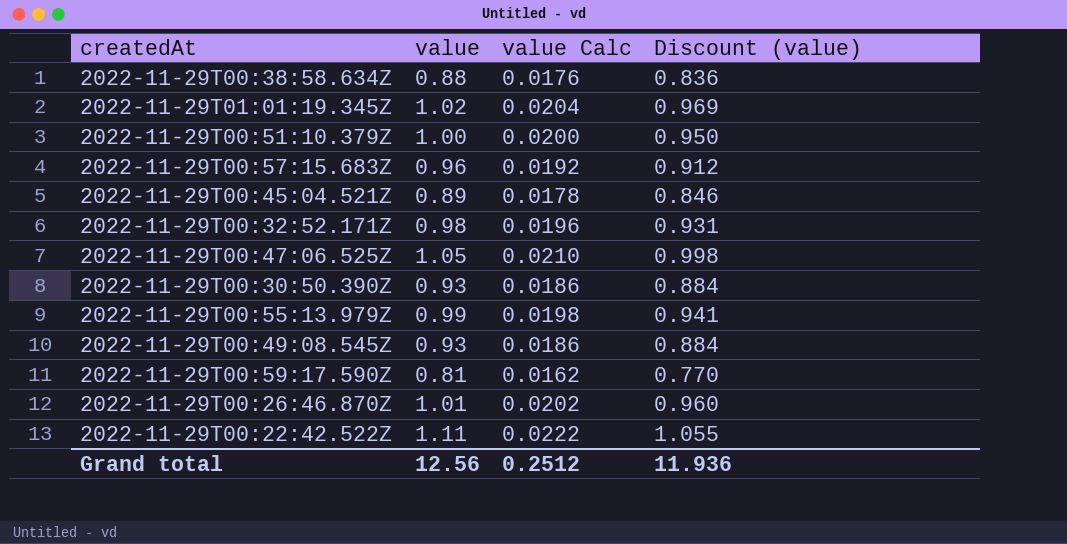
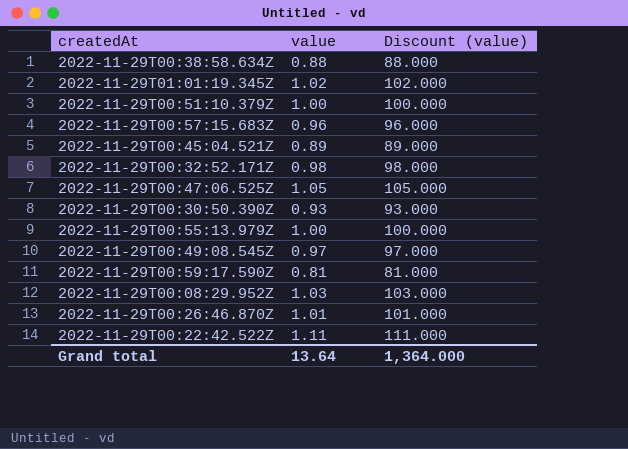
column value Calc | formula: [value] * 0.02 -> none
column Discount (value) | formula: [value] * 0.95 -> [value] * 100
2022-11-29T00:55:13.979Z | value: 0.99 -> 1.00
2022-11-29T00:49:08.545Z | value: 0.93 -> 0.97
row 2022-11-29T00:08:29.952Z: none -> 1.03 | 103.000
Grand total | value: 12.56 -> 13.64
Grand total | Discount (value): 11.936 -> 1,364.000

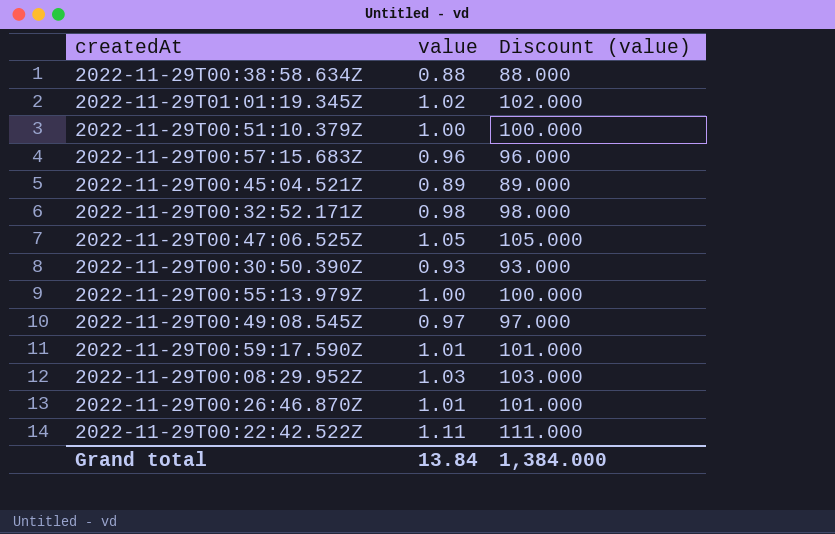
2022-11-29T00:59:17.590Z | value: 0.81 -> 1.01
2022-11-29T00:59:17.590Z | Discount (value): 81.000 -> 101.000
Grand total | value: 13.64 -> 13.84
Grand total | Discount (value): 1,364.000 -> 1,384.000

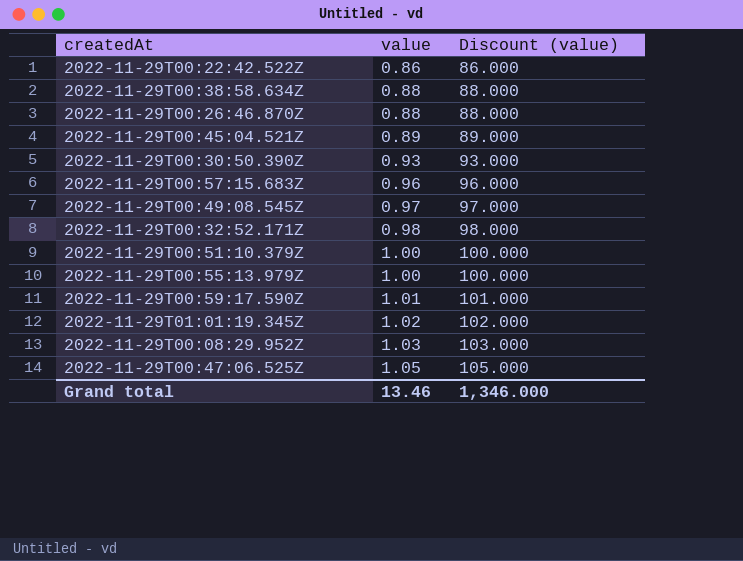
row order: none -> value ascending
2022-11-29T00:22:42.522Z | value: 1.11 -> 0.86
2022-11-29T00:22:42.522Z | Discount (value): 111.000 -> 86.000
2022-11-29T00:26:46.870Z | value: 1.01 -> 0.88
2022-11-29T00:26:46.870Z | Discount (value): 101.000 -> 88.000
Grand total | value: 13.84 -> 13.46
Grand total | Discount (value): 1,384.000 -> 1,346.000

